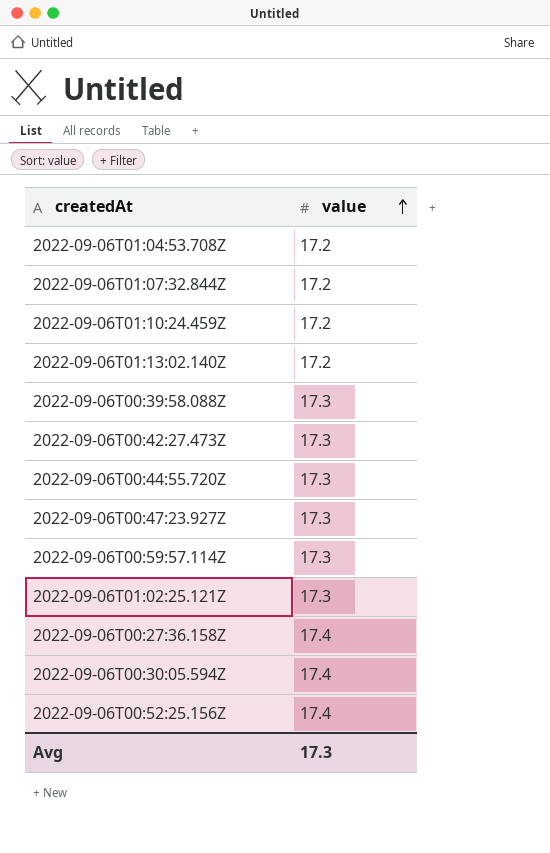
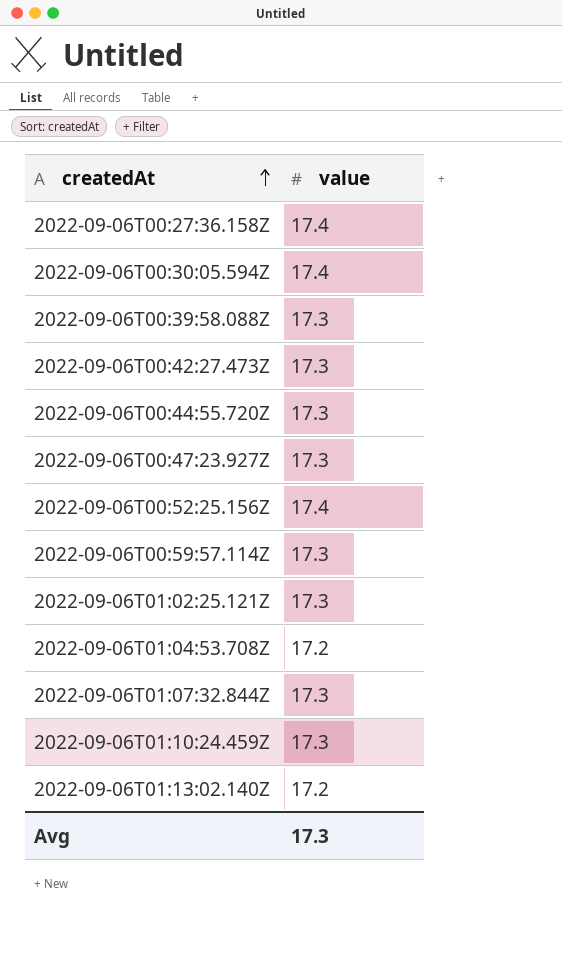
row order: value ascending -> createdAt ascending
2022-09-06T01:07:32.844Z | value: 17.2 -> 17.3
2022-09-06T01:10:24.459Z | value: 17.2 -> 17.3

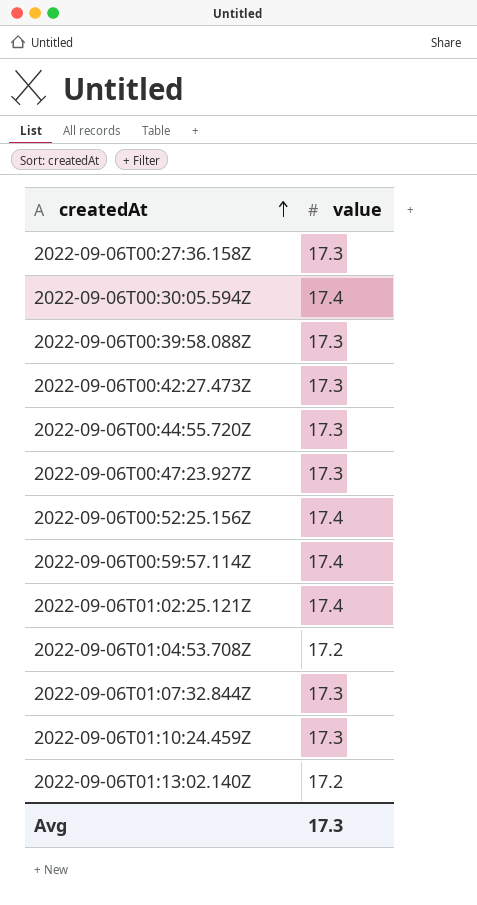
2022-09-06T00:27:36.158Z | value: 17.4 -> 17.3
2022-09-06T00:59:57.114Z | value: 17.3 -> 17.4
2022-09-06T01:02:25.121Z | value: 17.3 -> 17.4

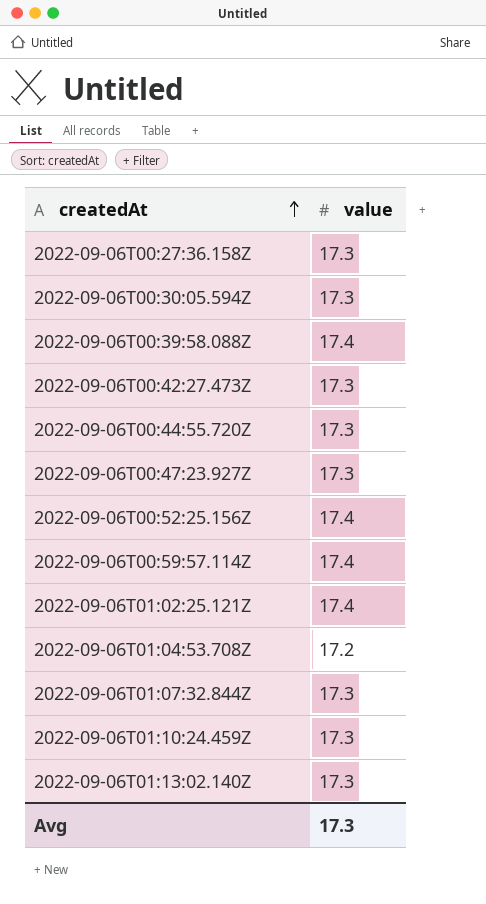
2022-09-06T00:30:05.594Z | value: 17.4 -> 17.3
2022-09-06T00:39:58.088Z | value: 17.3 -> 17.4
2022-09-06T01:13:02.140Z | value: 17.2 -> 17.3

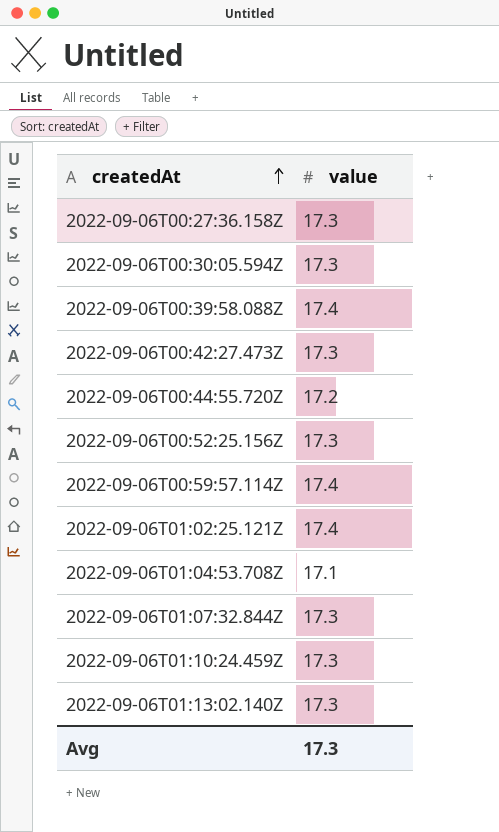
row 2022-09-06T00:47:23.927Z: 17.3 -> none
2022-09-06T00:44:55.720Z | value: 17.3 -> 17.2
2022-09-06T00:52:25.156Z | value: 17.4 -> 17.3
2022-09-06T01:04:53.708Z | value: 17.2 -> 17.1

